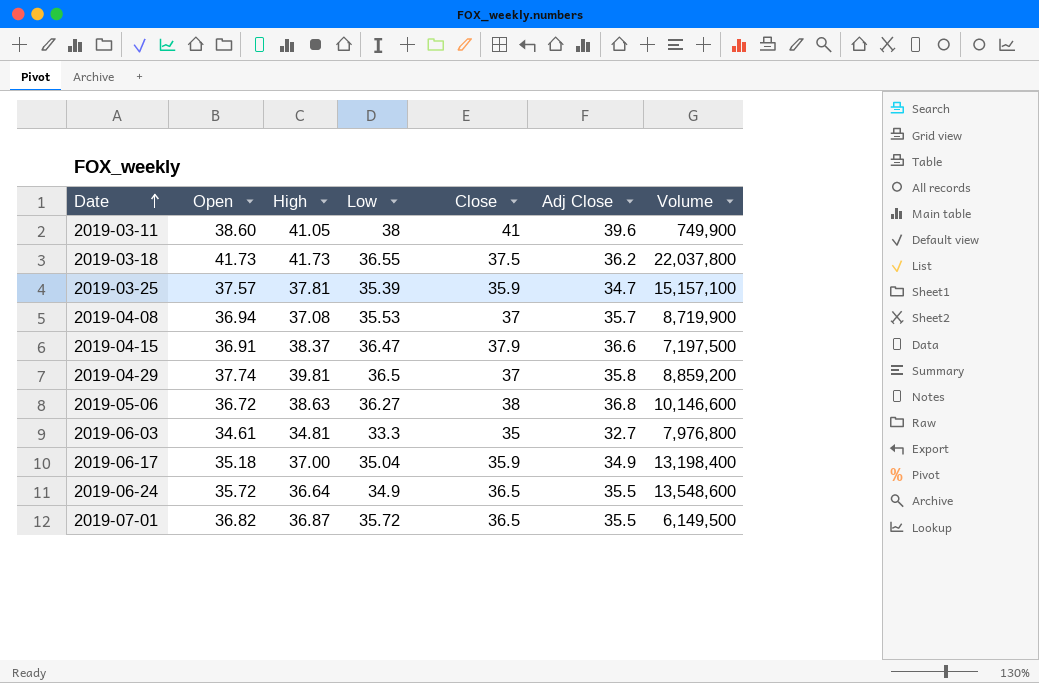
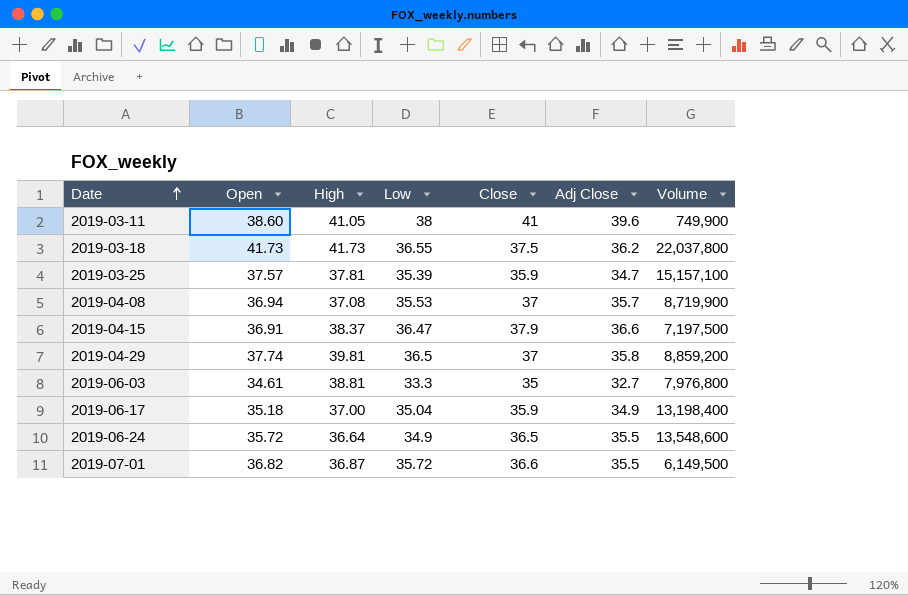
row 2019-05-06: 36.72 | 38.63 | 36.27 | 38 | 36.8 | 10,146,600 -> none
2019-06-03 | High: 34.81 -> 38.81
2019-07-01 | Close: 36.5 -> 36.6

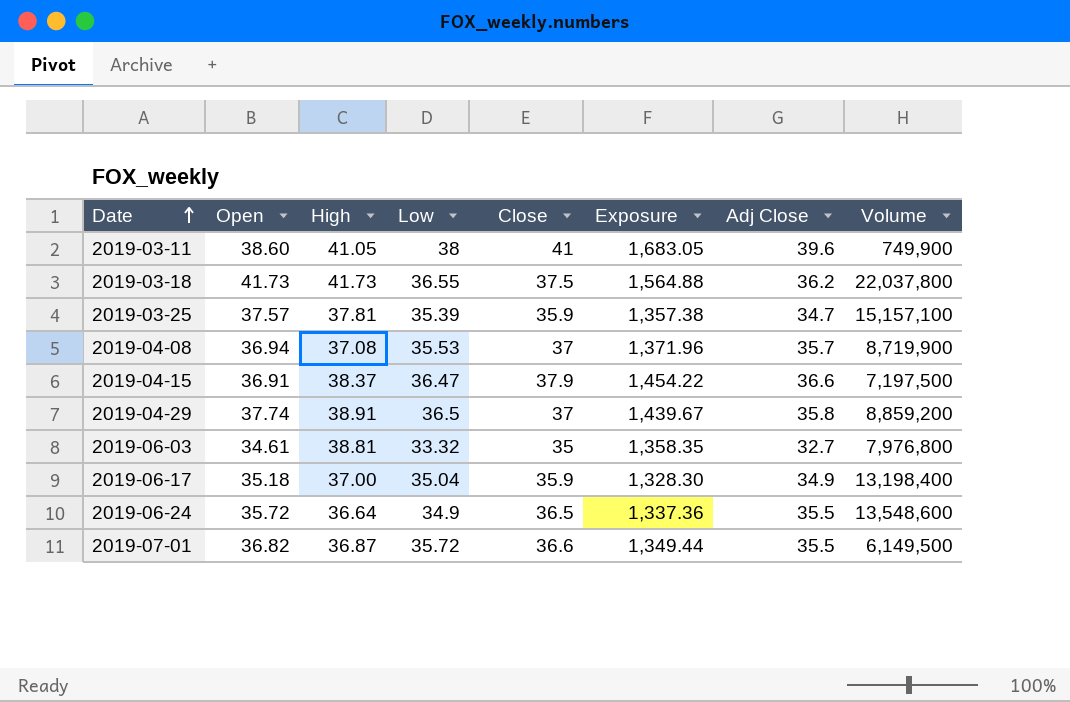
column Exposure | formula: none -> [High] * [Close]
2019-04-29 | High: 39.81 -> 38.91
2019-06-03 | Low: 33.3 -> 33.32

